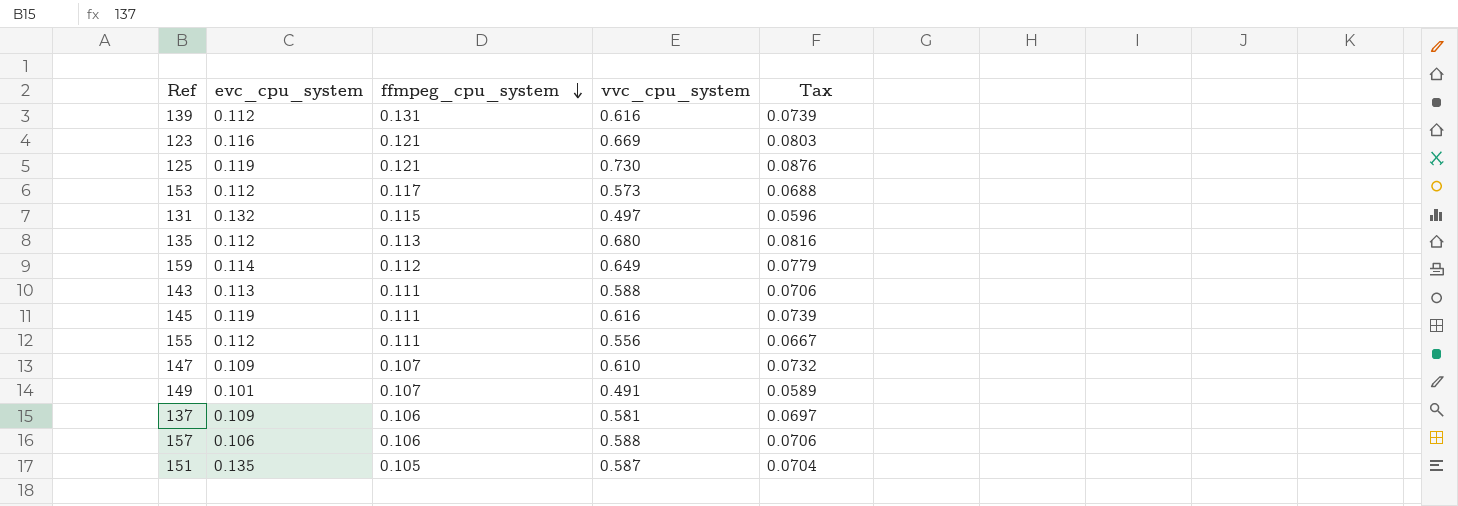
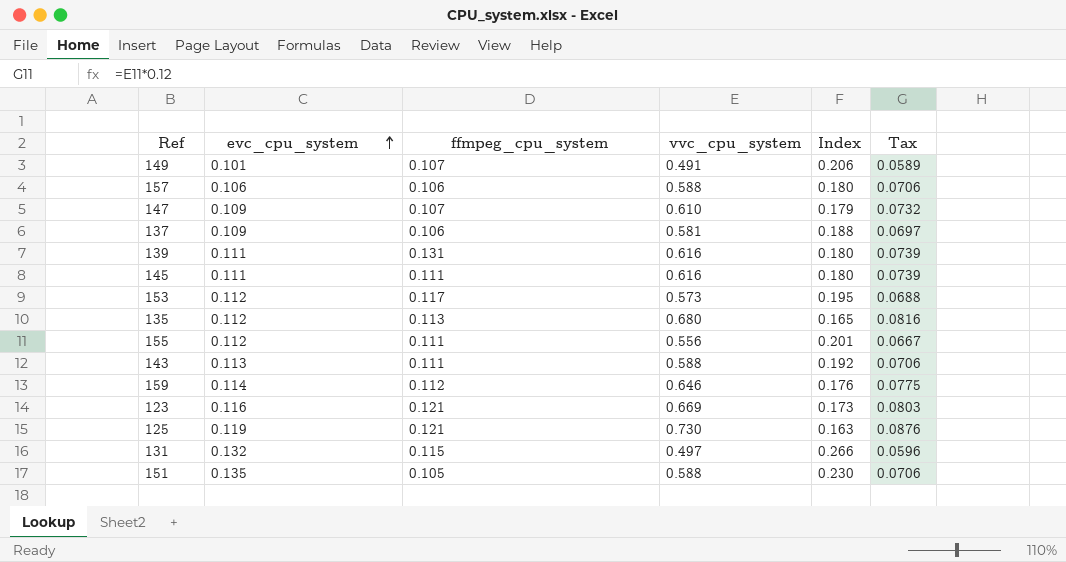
row order: ffmpeg_cpu_system descending -> evc_cpu_system ascending
column Index | formula: none -> [evc_cpu_system] / [vvc_cpu_system]
139 | evc_cpu_system: 0.112 -> 0.111
145 | evc_cpu_system: 0.119 -> 0.111
159 | vvc_cpu_system: 0.649 -> 0.646
159 | Tax: 0.0779 -> 0.0775
151 | vvc_cpu_system: 0.587 -> 0.588
151 | Tax: 0.0704 -> 0.0706

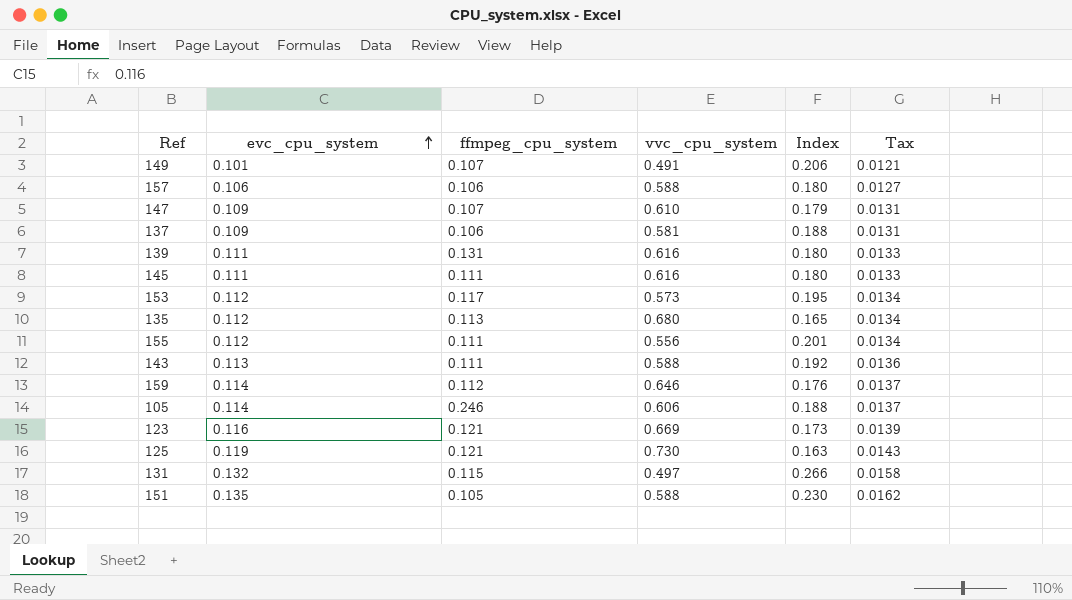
column Tax | formula: [vvc_cpu_system] * 0.12 -> [evc_cpu_system] * 0.12
row 105: none -> 0.114 | 0.246 | 0.606 | 0.188 | 0.0137

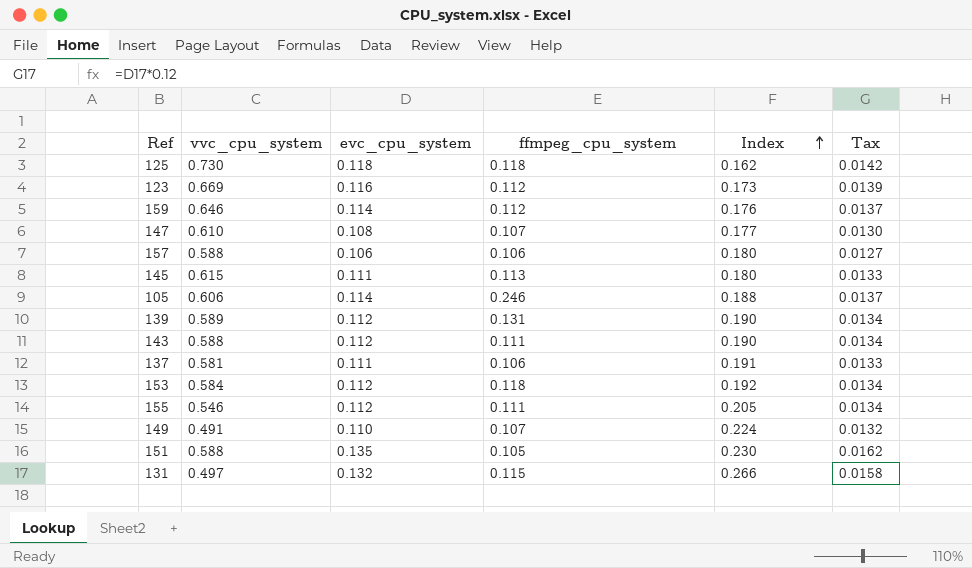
row order: evc_cpu_system ascending -> Index ascending
column vvc_cpu_system | position: 4 -> 2
row 135: 0.112 | 0.113 | 0.680 | 0.165 | 0.0134 -> none
125 | evc_cpu_system: 0.119 -> 0.118
125 | ffmpeg_cpu_system: 0.121 -> 0.118
125 | Index: 0.163 -> 0.162
125 | Tax: 0.0143 -> 0.0142
123 | ffmpeg_cpu_system: 0.121 -> 0.112
147 | evc_cpu_system: 0.109 -> 0.108
147 | Index: 0.179 -> 0.177
147 | Tax: 0.0131 -> 0.0130
145 | vvc_cpu_system: 0.616 -> 0.615
145 | ffmpeg_cpu_system: 0.111 -> 0.113
139 | vvc_cpu_system: 0.616 -> 0.589
139 | evc_cpu_system: 0.111 -> 0.112
139 | Index: 0.180 -> 0.190
139 | Tax: 0.0133 -> 0.0134
143 | evc_cpu_system: 0.113 -> 0.112
143 | Index: 0.192 -> 0.190
143 | Tax: 0.0136 -> 0.0134
137 | evc_cpu_system: 0.109 -> 0.111
137 | Index: 0.188 -> 0.191
137 | Tax: 0.0131 -> 0.0133
153 | vvc_cpu_system: 0.573 -> 0.584
153 | ffmpeg_cpu_system: 0.117 -> 0.118
153 | Index: 0.195 -> 0.192
155 | vvc_cpu_system: 0.556 -> 0.546
155 | Index: 0.201 -> 0.205
149 | evc_cpu_system: 0.101 -> 0.110
149 | Index: 0.206 -> 0.224
149 | Tax: 0.0121 -> 0.0132

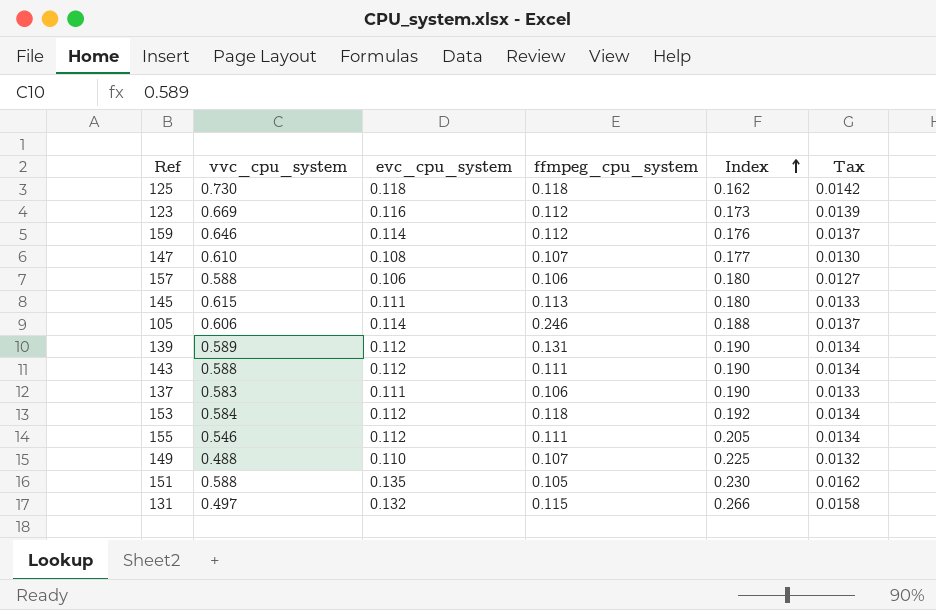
137 | vvc_cpu_system: 0.581 -> 0.583
137 | Index: 0.191 -> 0.190
149 | vvc_cpu_system: 0.491 -> 0.488
149 | Index: 0.224 -> 0.225

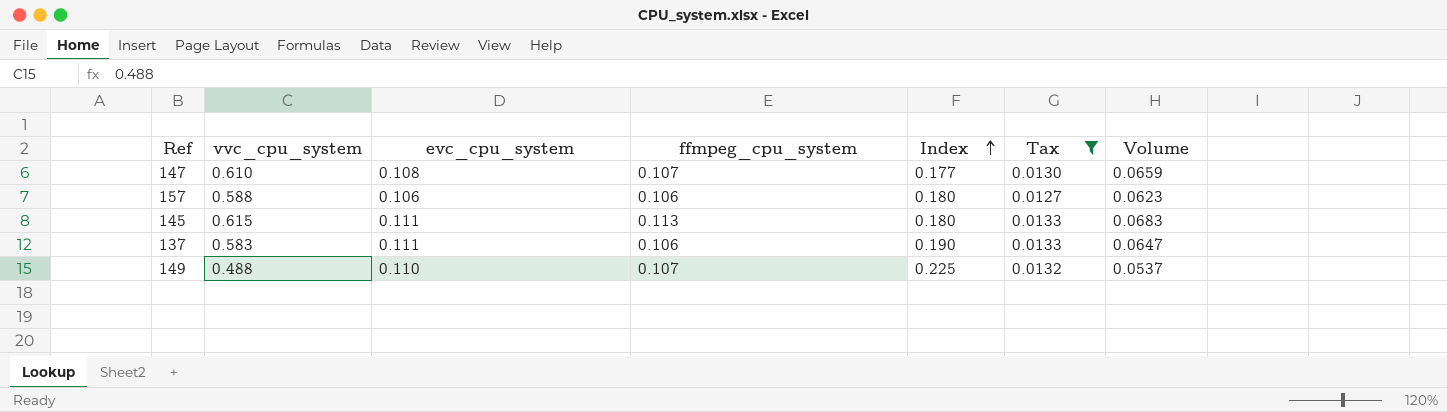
filter: none -> Tax <= 0.0133
column Volume | formula: none -> [vvc_cpu_system] * [evc_cpu_system]

